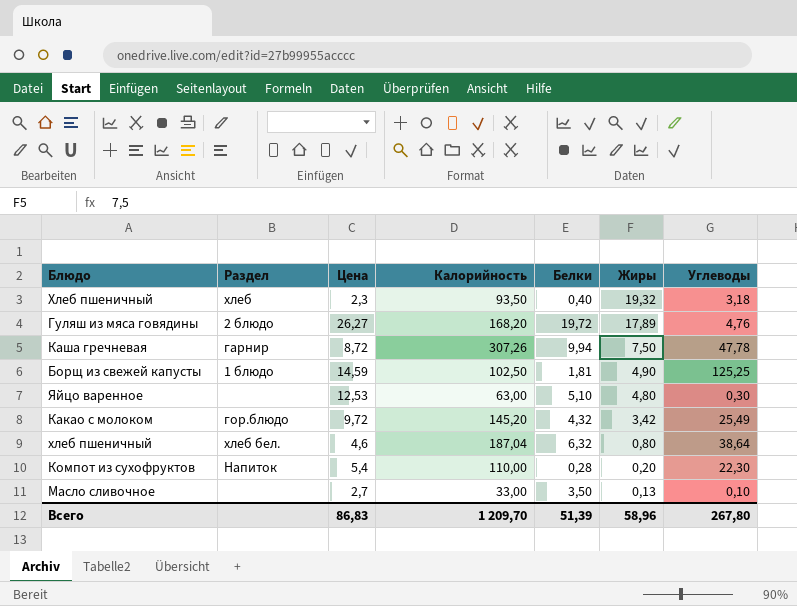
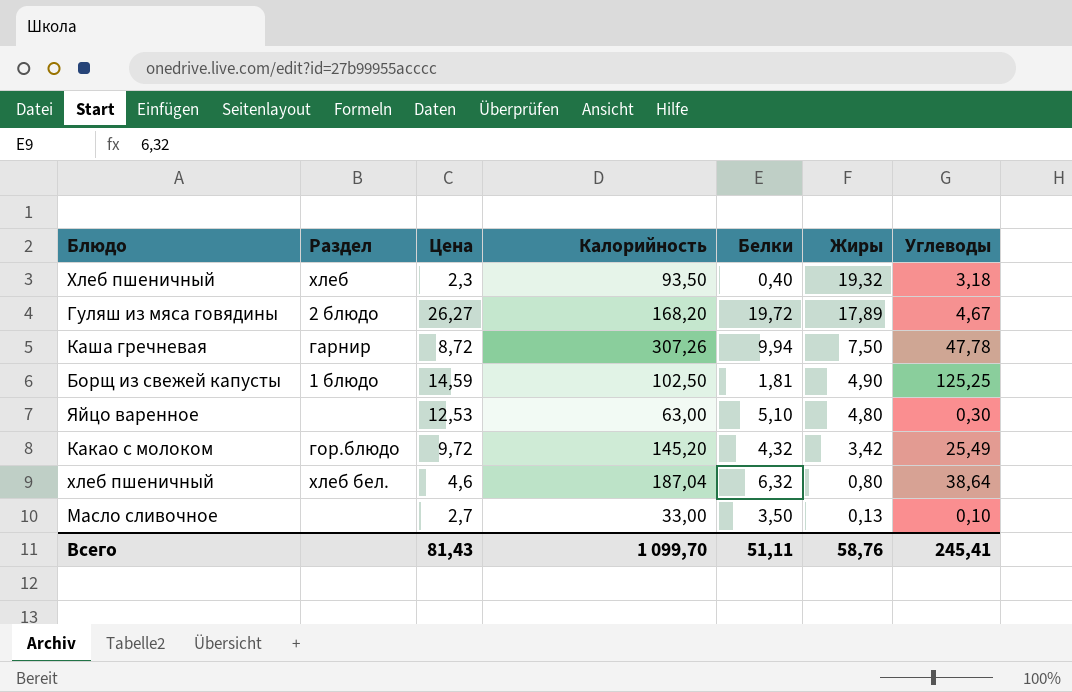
row Компот из сухофруктов: Напиток | 5,4 | 110,00 | 0,28 | 0,20 | 22,30 -> none
Гуляш из мяса говядины | Углеводы: 4,76 -> 4,67
Всего | Цена: 86,83 -> 81,43
Всего | Калорийность: 1 209,70 -> 1 099,70
Всего | Белки: 51,39 -> 51,11
Всего | Жиры: 58,96 -> 58,76
Всего | Углеводы: 267,80 -> 245,41

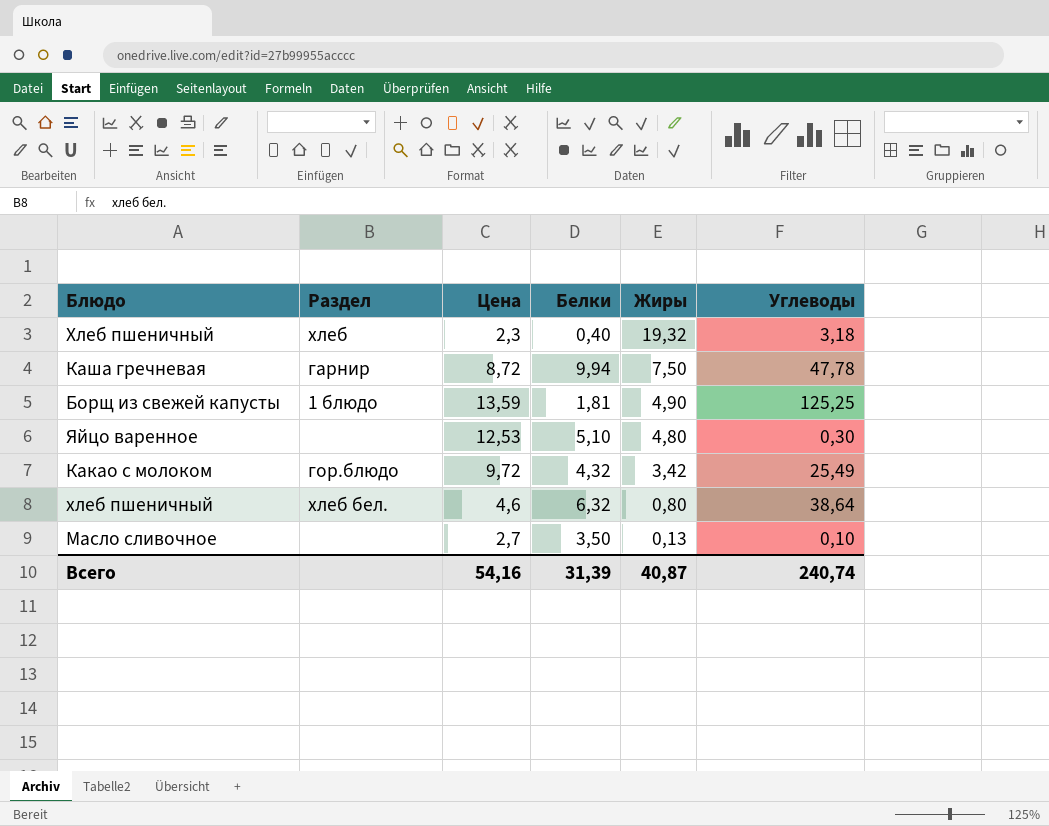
column Калорийность | position: 4 -> none
row Гуляш из мяса говядины: 2 блюдо | 26,27 | 168,20 | 19,72 | 17,89 | 4,67 -> none
Борщ из свежей капусты | Цена: 14,59 -> 13,59
Всего | Цена: 81,43 -> 54,16
Всего | Белки: 51,11 -> 31,39
Всего | Жиры: 58,76 -> 40,87
Всего | Углеводы: 245,41 -> 240,74

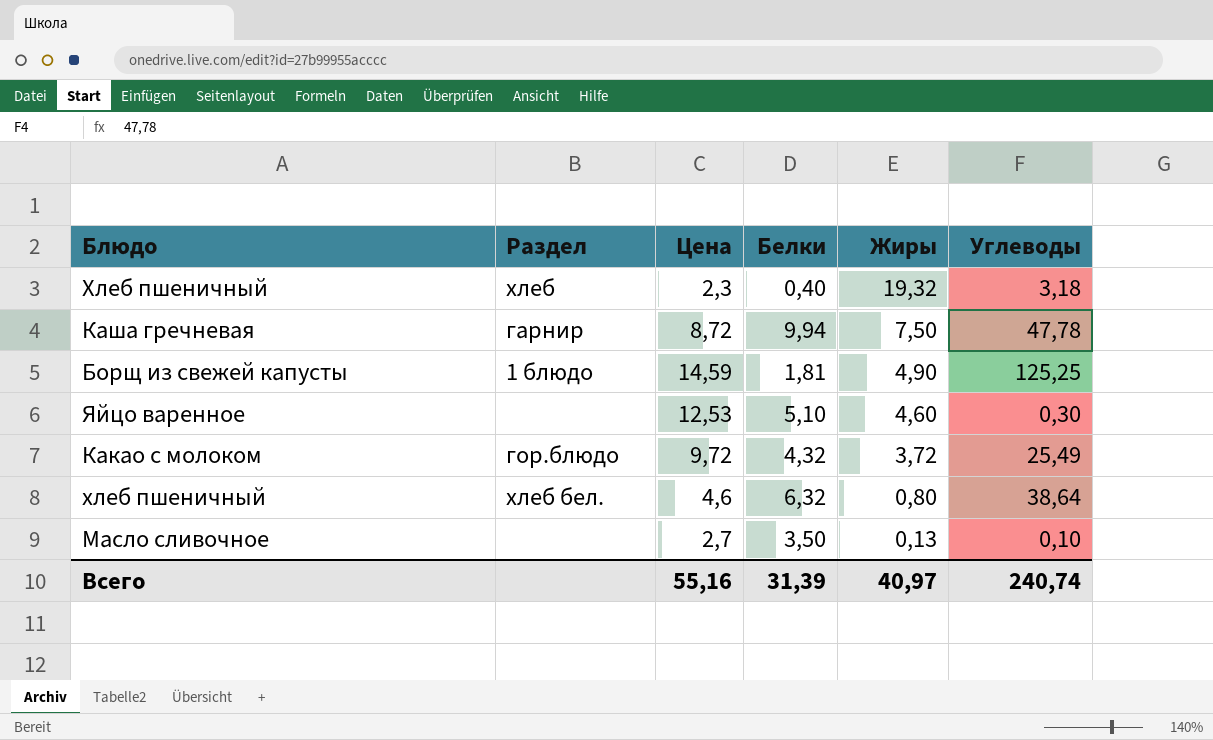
Борщ из свежей капусты | Цена: 13,59 -> 14,59
Яйцо варенное | Жиры: 4,80 -> 4,60
Какао с молоком | Жиры: 3,42 -> 3,72
Всего | Цена: 54,16 -> 55,16
Всего | Жиры: 40,87 -> 40,97

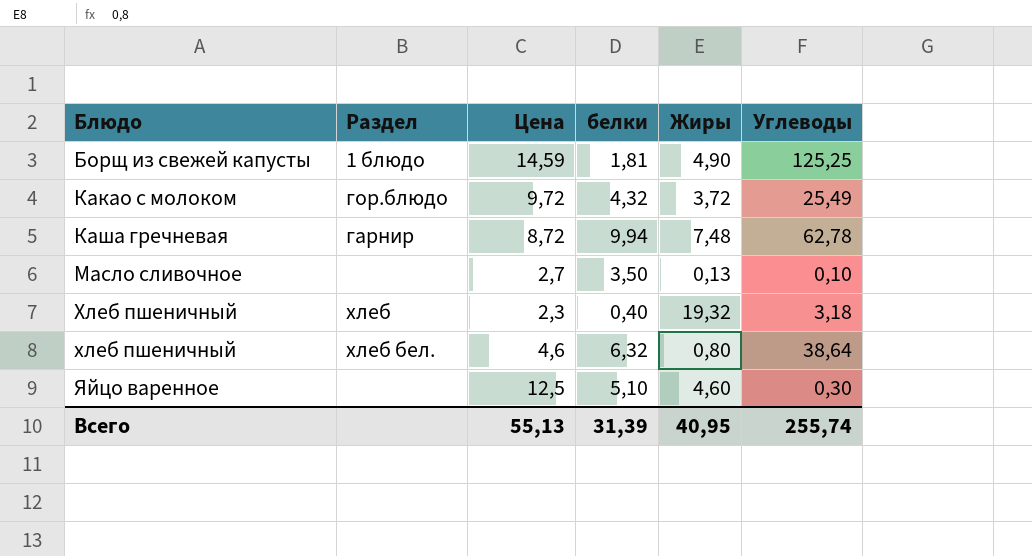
row order: Жиры descending -> Блюдо ascending
column name: Белки -> белки
Каша гречневая | Жиры: 7,50 -> 7,48
Каша гречневая | Углеводы: 47,78 -> 62,78
Яйцо варенное | Цена: 12,53 -> 12,5
Всего | Цена: 55,16 -> 55,13
Всего | Жиры: 40,97 -> 40,95
Всего | Углеводы: 240,74 -> 255,74

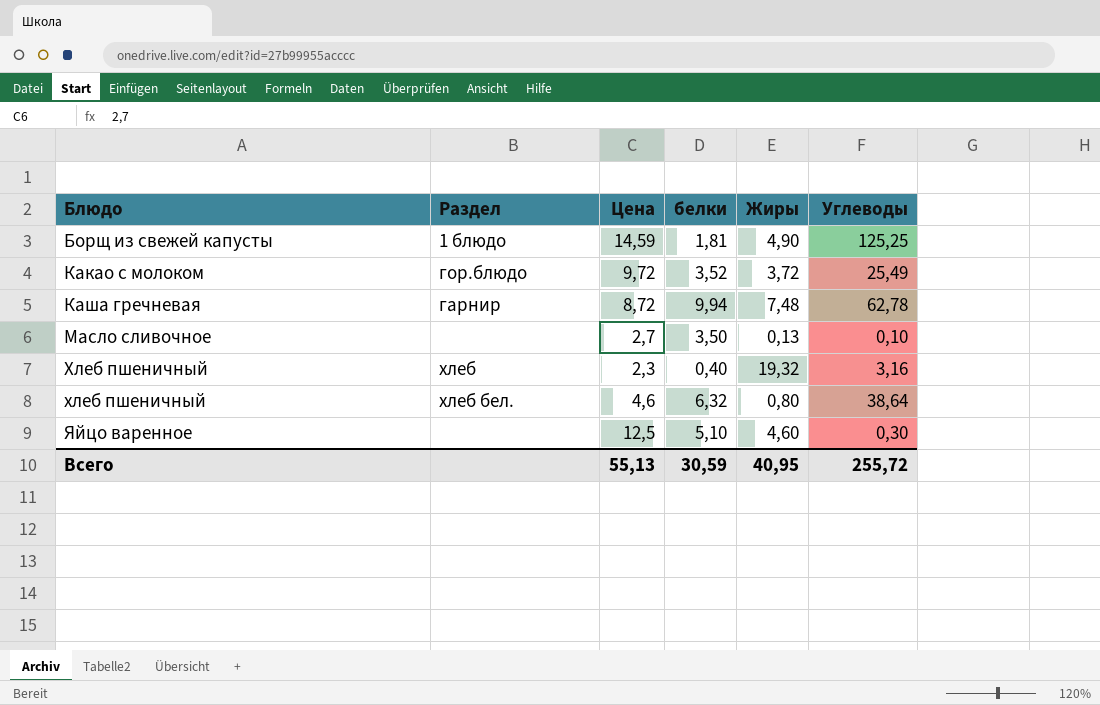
Какао с молоком | белки: 4,32 -> 3,52
Хлеб пшеничный | Углеводы: 3,18 -> 3,16
Всего | белки: 31,39 -> 30,59
Всего | Углеводы: 255,74 -> 255,72

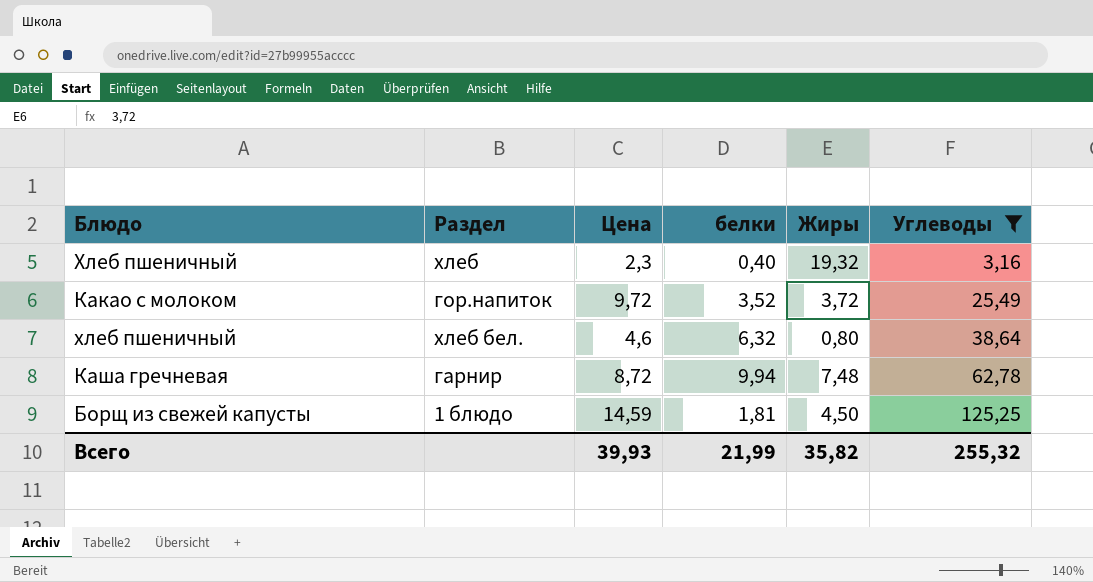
filter: none -> Углеводы >= 3,16
row order: Блюдо ascending -> Углеводы ascending
Какао с молоком | Раздел: гор.блюдо -> гор.напиток
Борщ из свежей капусты | Жиры: 4,90 -> 4,50
Всего | Цена: 55,13 -> 39,93
Всего | белки: 30,59 -> 21,99
Всего | Жиры: 40,95 -> 35,82
Всего | Углеводы: 255,72 -> 255,32

